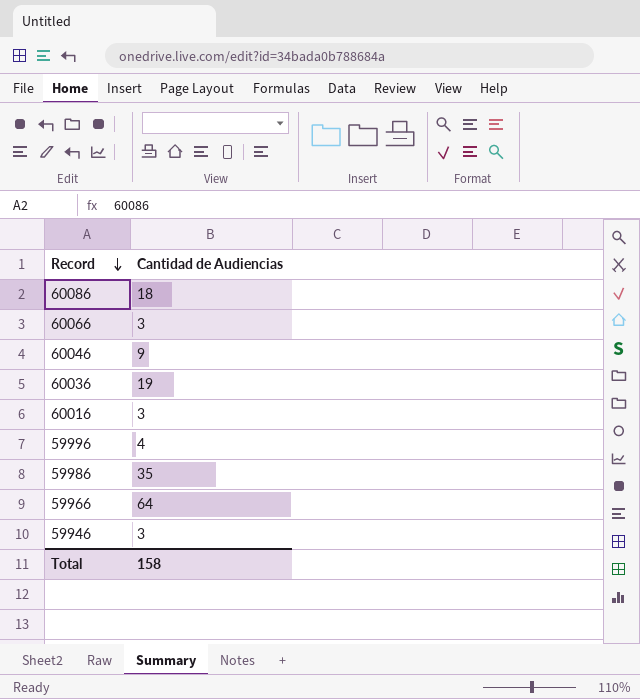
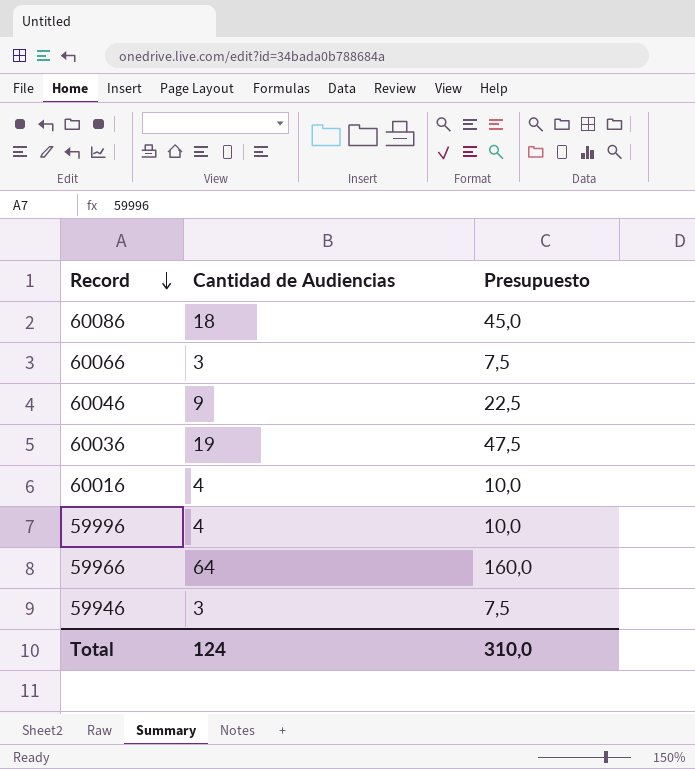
column Presupuesto | formula: none -> [Cantidad de Audiencias] * 2,5
row 59986: 35 -> none
60016 | Cantidad de Audiencias: 3 -> 4
Total | Cantidad de Audiencias: 158 -> 124

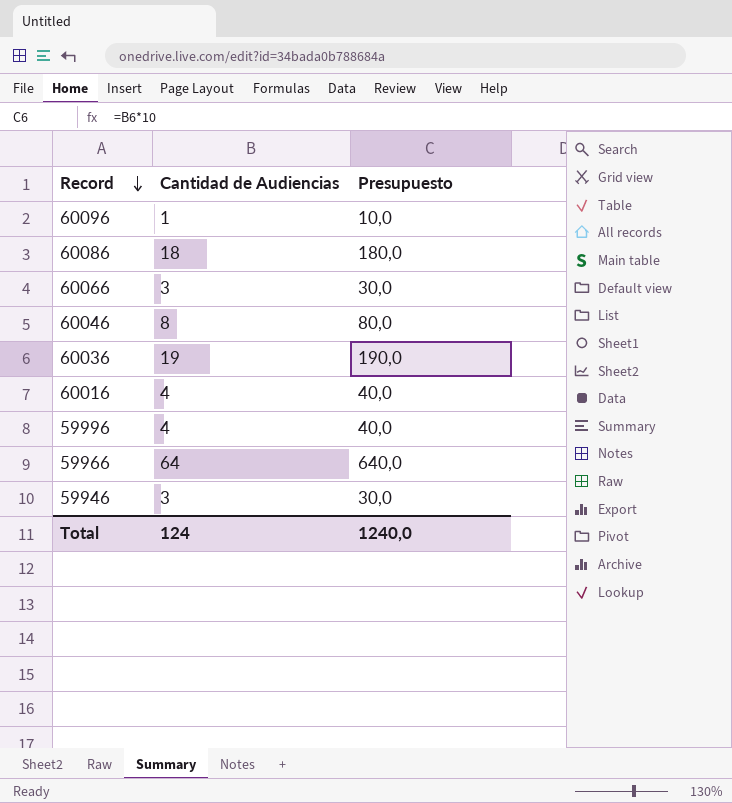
column Presupuesto | formula: [Cantidad de Audiencias] * 2,5 -> [Cantidad de Audiencias] * 10
row 60096: none -> 1 | 10,0
60046 | Cantidad de Audiencias: 9 -> 8
Total | Presupuesto: 310,0 -> 1240,0

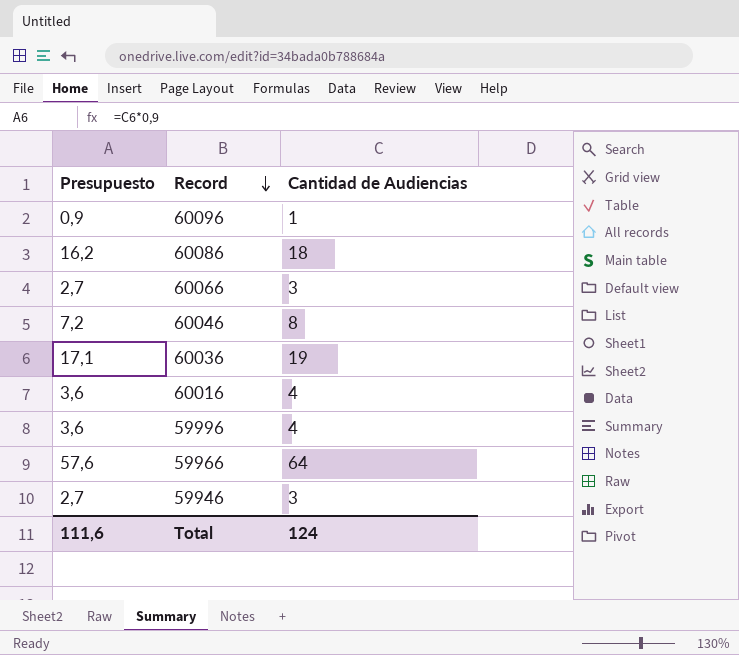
column Presupuesto | formula: [Cantidad de Audiencias] * 10 -> [Cantidad de Audiencias] * 0,9
column Presupuesto | position: 3 -> 1
Total | Presupuesto: 1240,0 -> 111,6

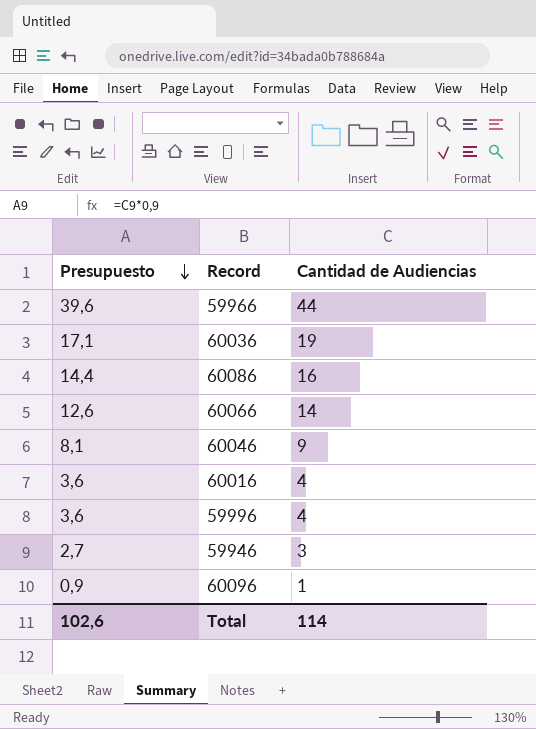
row order: Record descending -> Presupuesto descending
59966 | Presupuesto: 57,6 -> 39,6
59966 | Cantidad de Audiencias: 64 -> 44
60086 | Presupuesto: 16,2 -> 14,4
60086 | Cantidad de Audiencias: 18 -> 16
60066 | Presupuesto: 2,7 -> 12,6
60066 | Cantidad de Audiencias: 3 -> 14
60046 | Presupuesto: 7,2 -> 8,1
60046 | Cantidad de Audiencias: 8 -> 9
Total | Presupuesto: 111,6 -> 102,6
Total | Cantidad de Audiencias: 124 -> 114

